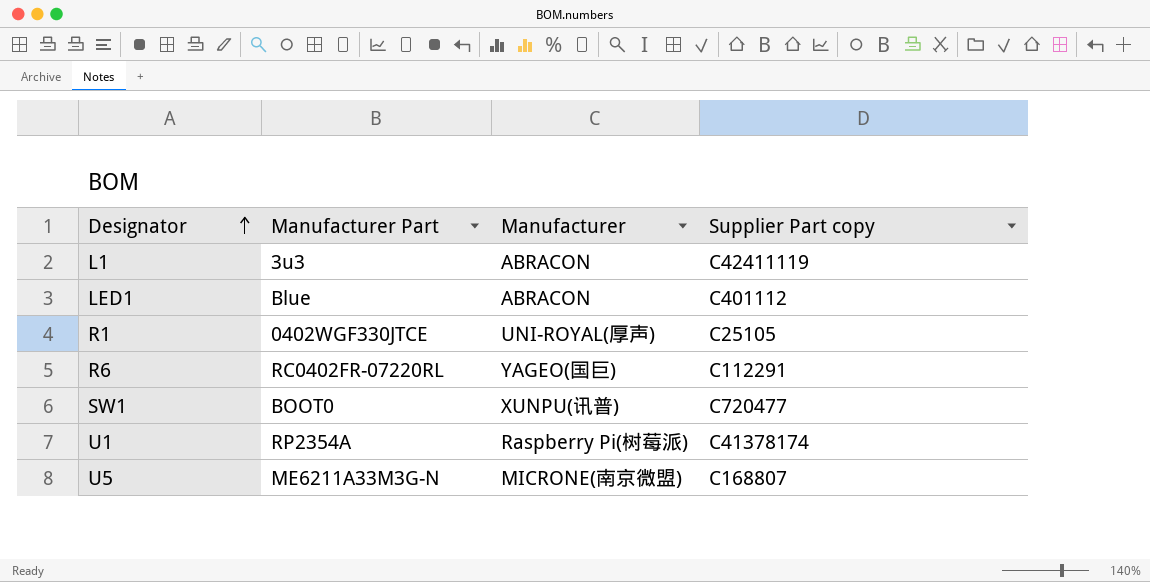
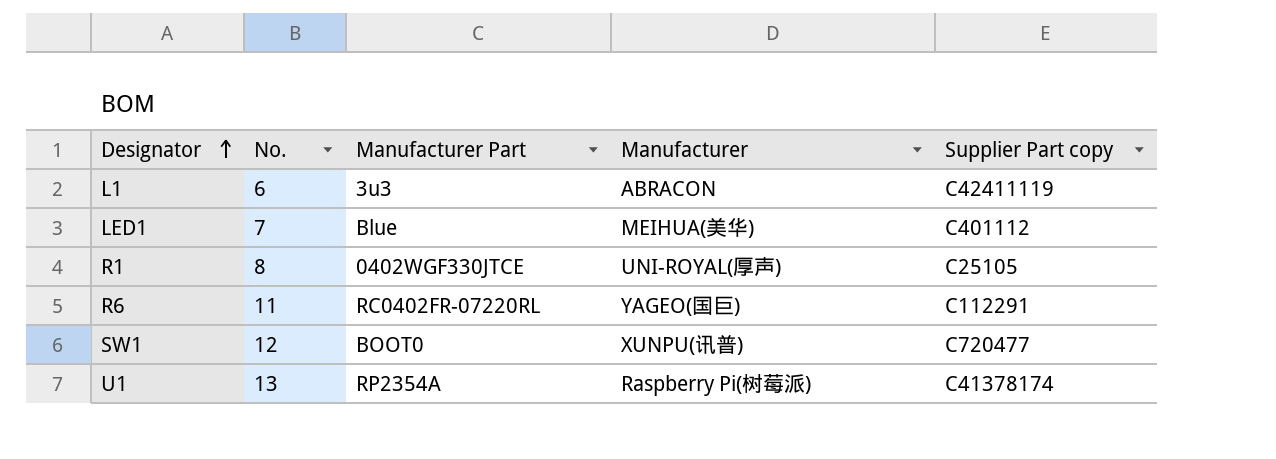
column No. | position: none -> 2
row U5: ME6211A33M3G-N | MICRONE(南京微盟) | C168807 -> none
LED1 | Manufacturer: ABRACON -> MEIHUA(美华)

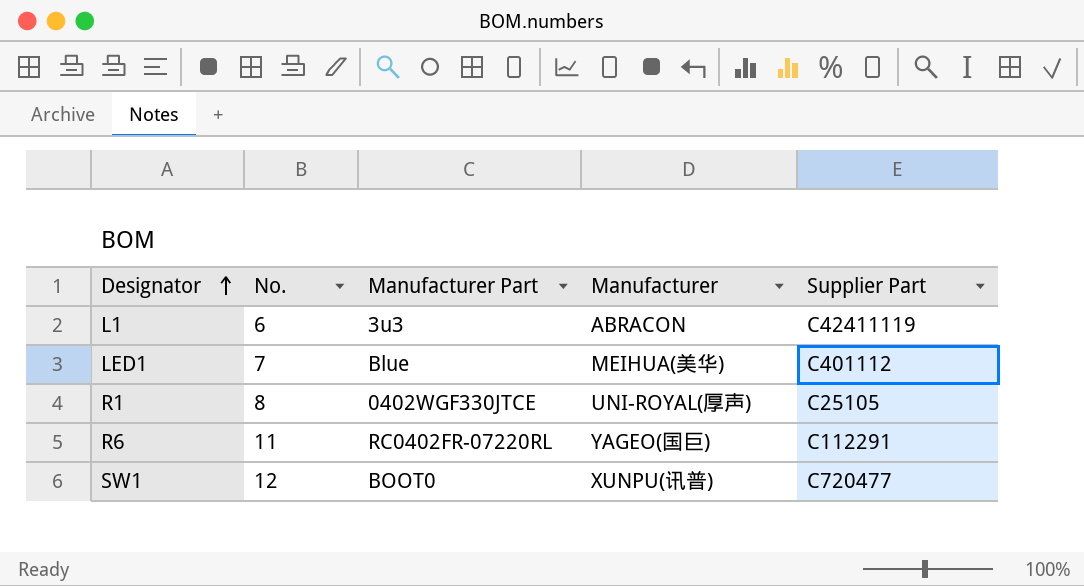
column name: Supplier Part copy -> Supplier Part
row U1: 13 | RP2354A | Raspberry Pi(树莓派) | C41378174 -> none

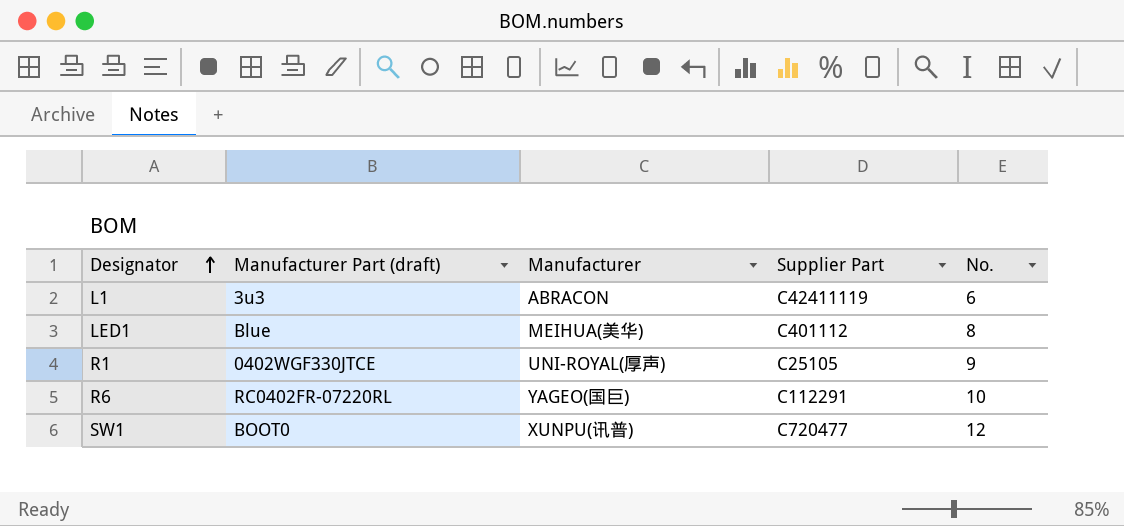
column name: Manufacturer Part -> Manufacturer Part (draft)
column No. | position: 2 -> 5
LED1 | No.: 7 -> 8
R1 | No.: 8 -> 9
R6 | No.: 11 -> 10

